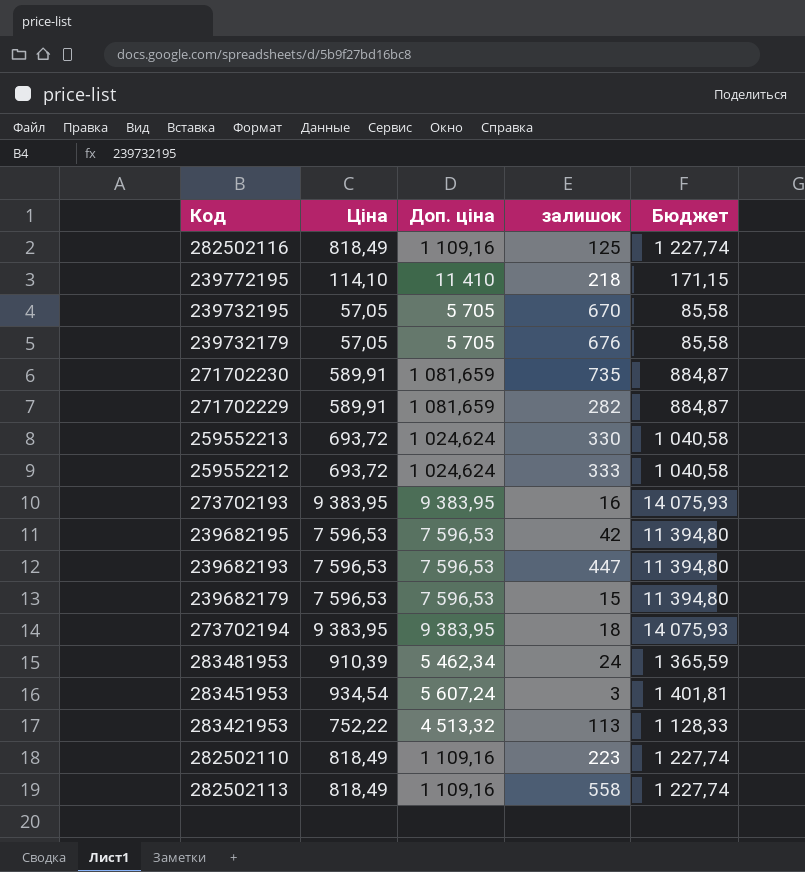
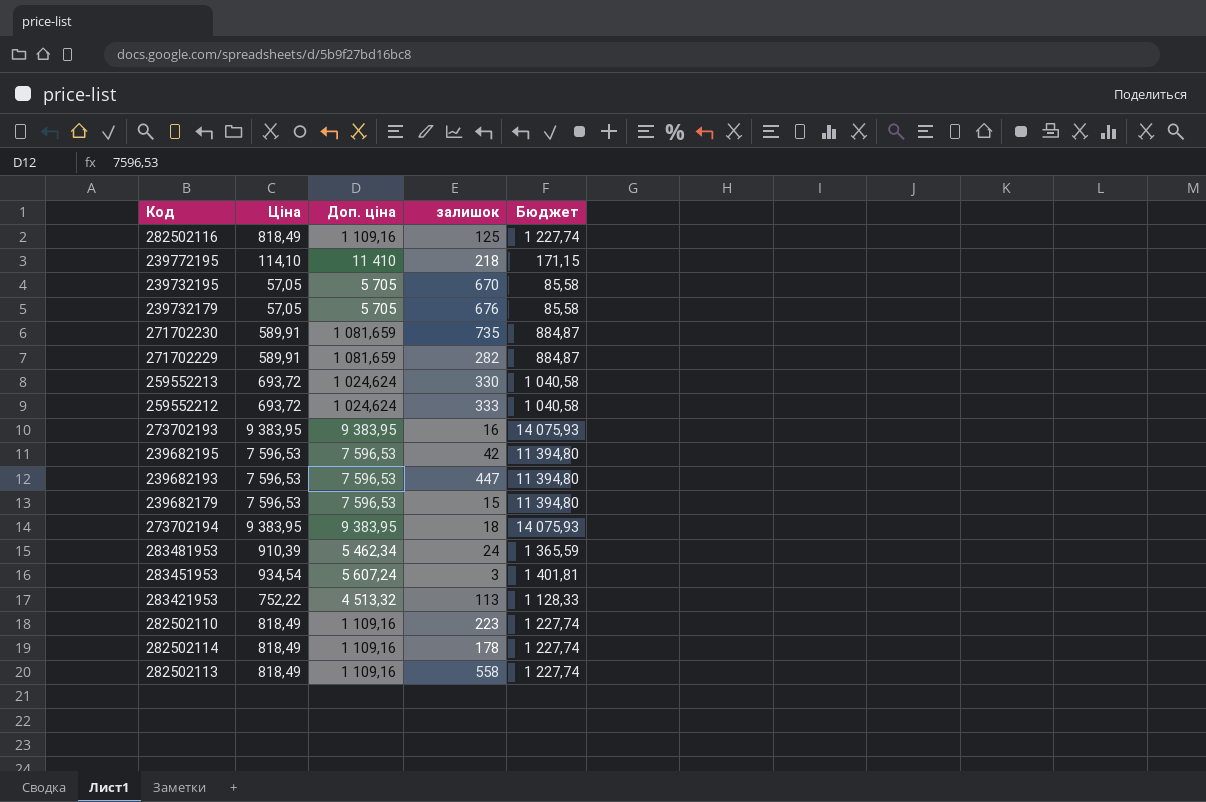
row 282502114: none -> 818,49 | 1 109,16 | 178 | 1 227,74

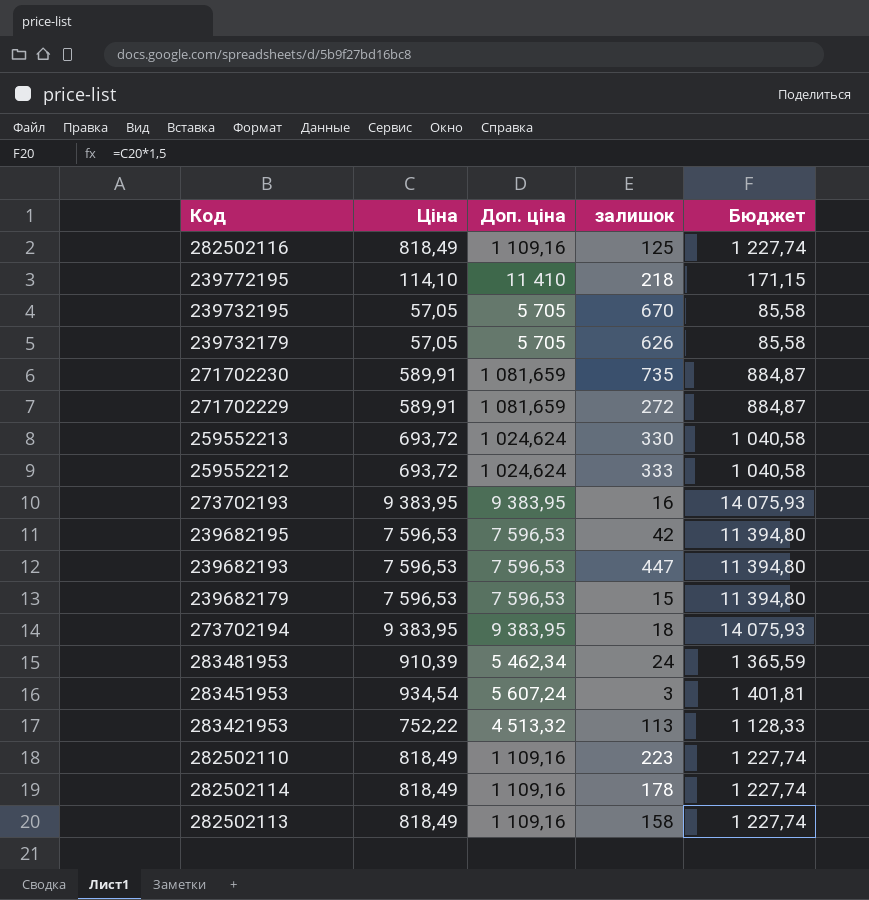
239732179 | залишок: 676 -> 626
271702229 | залишок: 282 -> 272
282502113 | залишок: 558 -> 158

